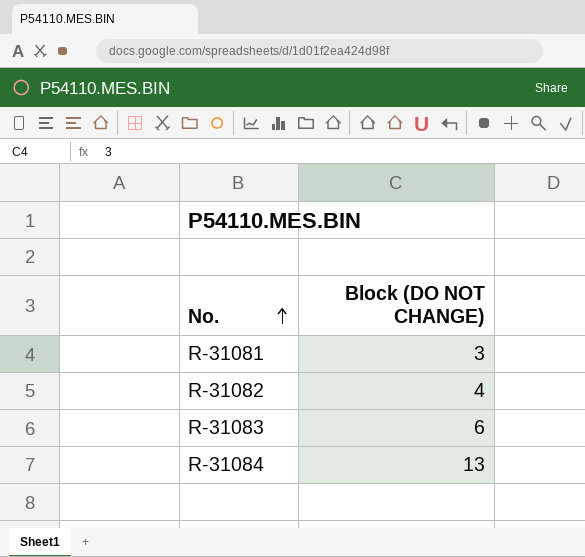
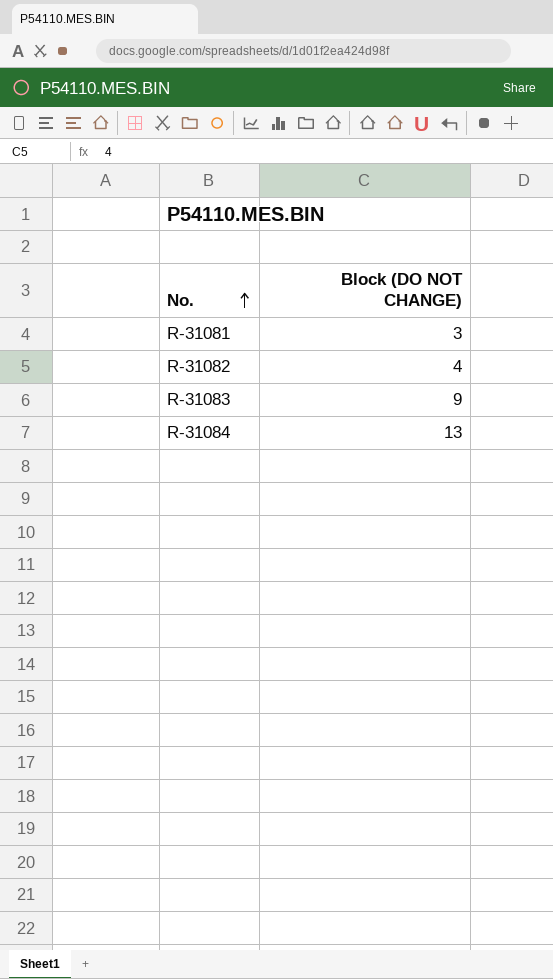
R-31083 | Block (DO NOT CHANGE): 6 -> 9

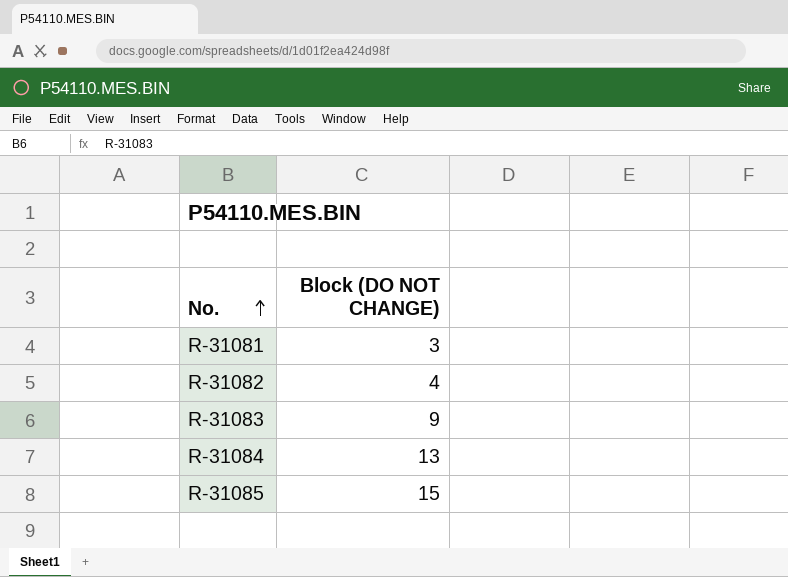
row R-31085: none -> 15

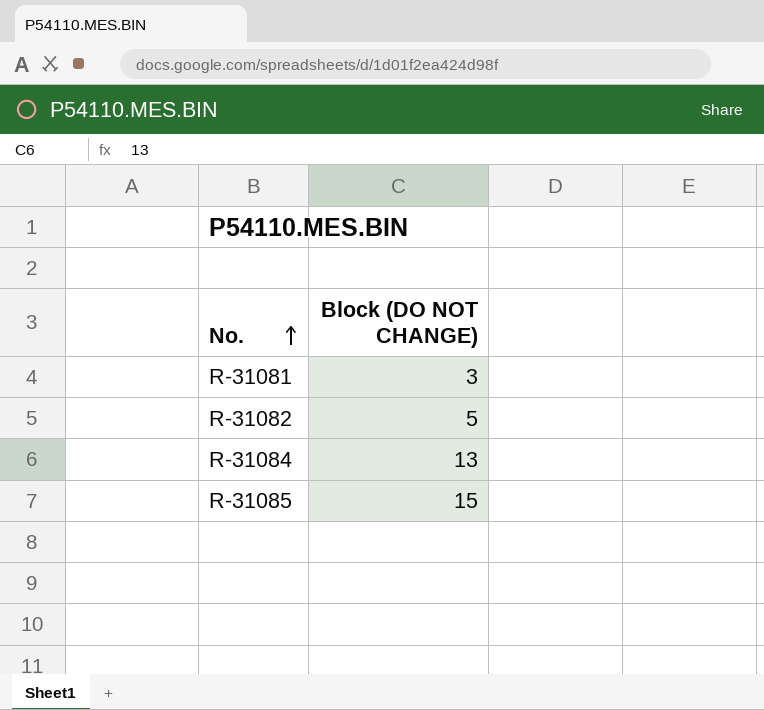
row R-31083: 9 -> none
R-31082 | Block (DO NOT CHANGE): 4 -> 5

